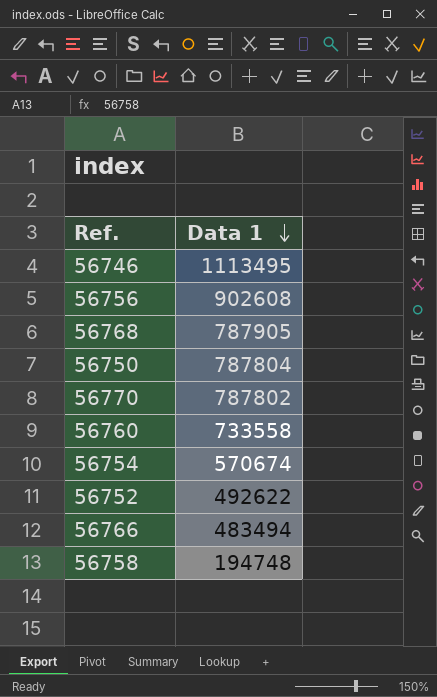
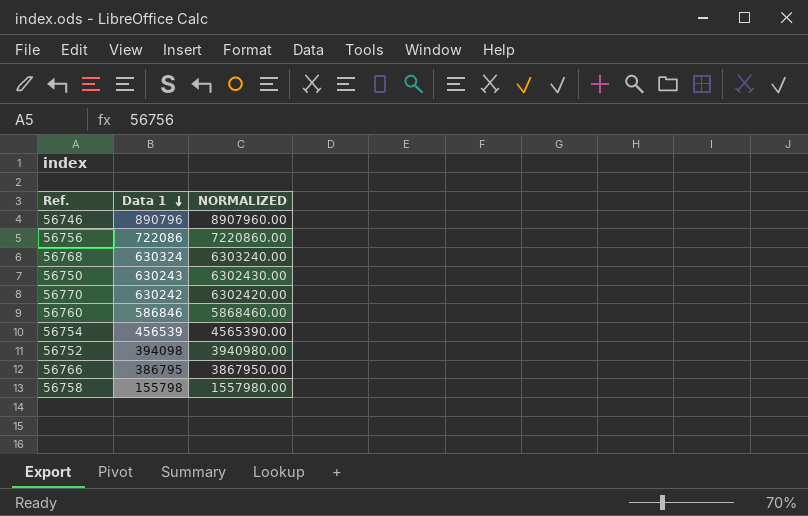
column NORMALIZED | formula: none -> [Data 1] * 10
56746 | Data 1: 1113495 -> 890796
56756 | Data 1: 902608 -> 722086
56768 | Data 1: 787905 -> 630324
56750 | Data 1: 787804 -> 630243
56770 | Data 1: 787802 -> 630242
56760 | Data 1: 733558 -> 586846
56754 | Data 1: 570674 -> 456539
56752 | Data 1: 492622 -> 394098
56766 | Data 1: 483494 -> 386795
56758 | Data 1: 194748 -> 155798

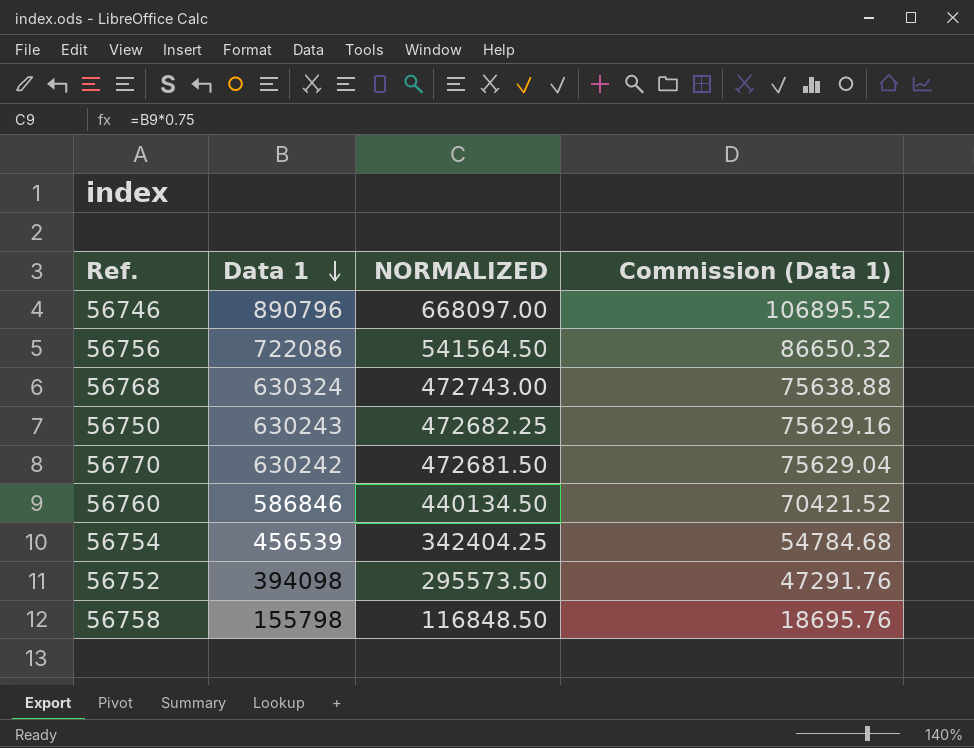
column NORMALIZED | formula: [Data 1] * 10 -> [Data 1] * 0.75
column Commission (Data 1) | formula: none -> [Data 1] * 0.12
row 56766: 386795 | 3867950.00 -> none

